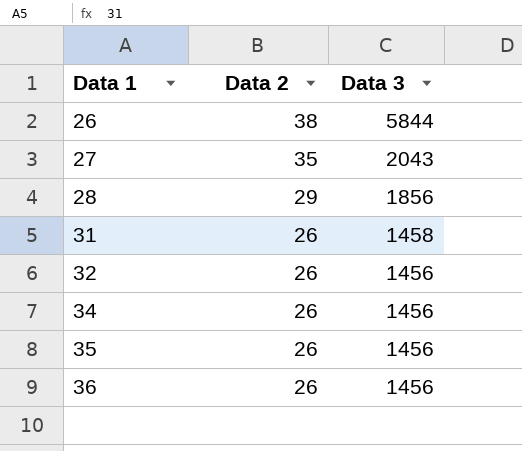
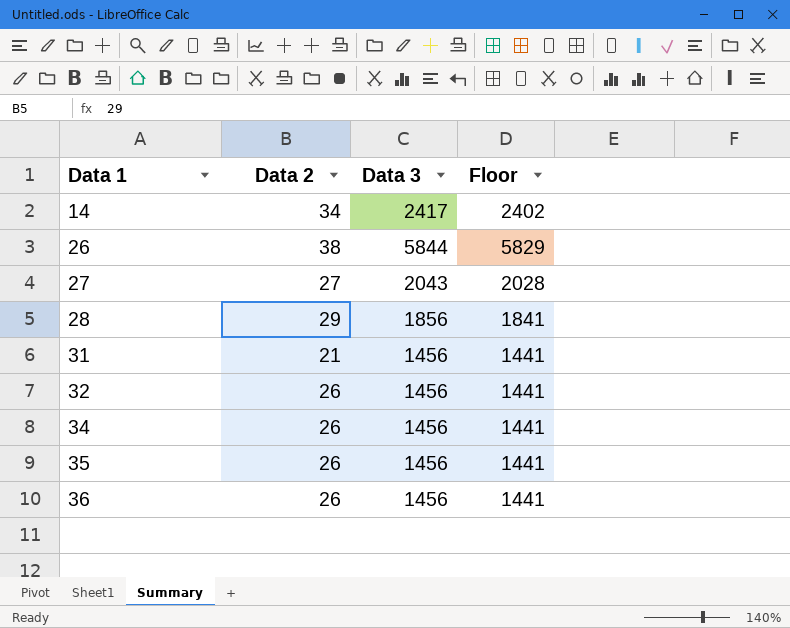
column Floor | formula: none -> [Data 3] - 15
row 14: none -> 34 | 2417 | 2402
27 | Data 2: 35 -> 27
31 | Data 2: 26 -> 21
31 | Data 3: 1458 -> 1456

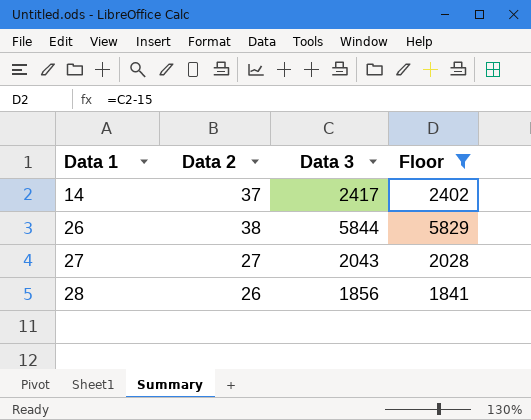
filter: none -> Floor != 1441
14 | Data 2: 34 -> 37
28 | Data 2: 29 -> 26

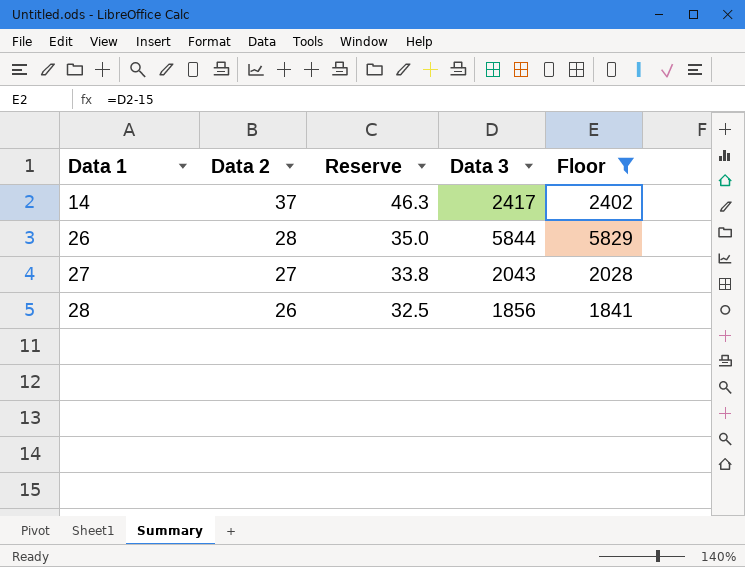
column Reserve | formula: none -> [Data 2] * 1.25
26 | Data 2: 38 -> 28

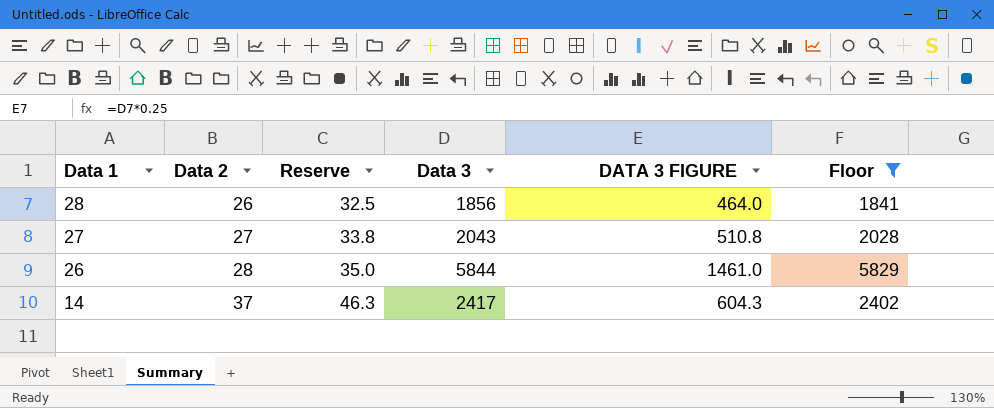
row order: Data 1 ascending -> Data 1 descending
column DATA 3 FIGURE | formula: none -> [Data 3] * 0.25

